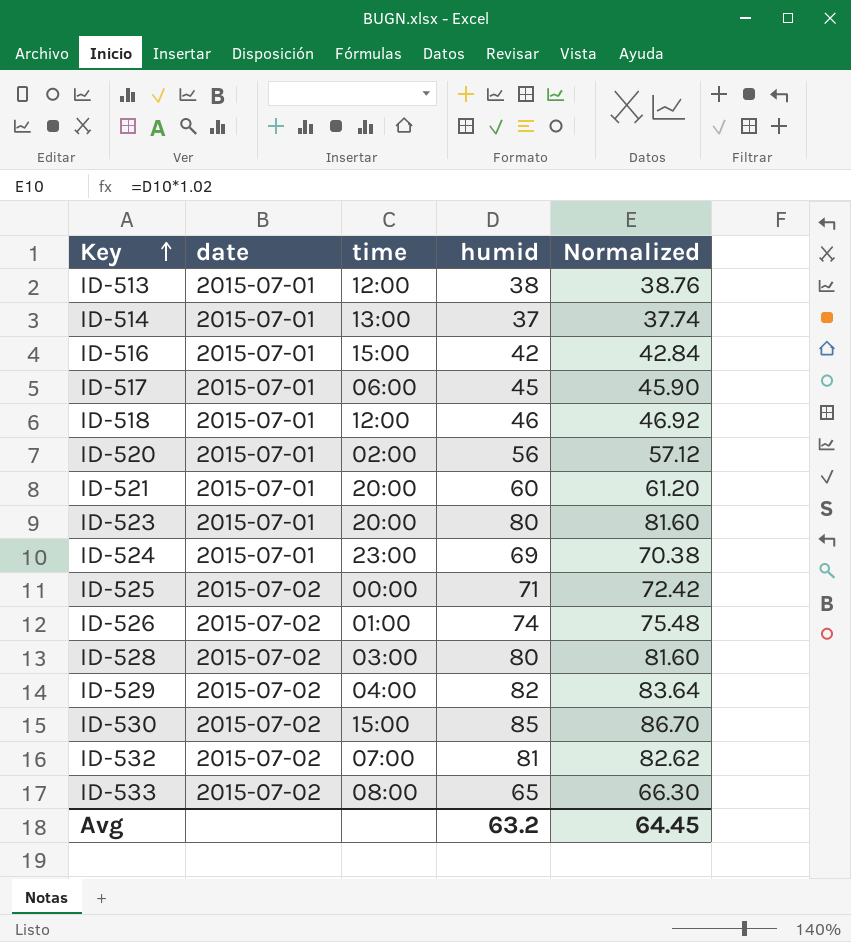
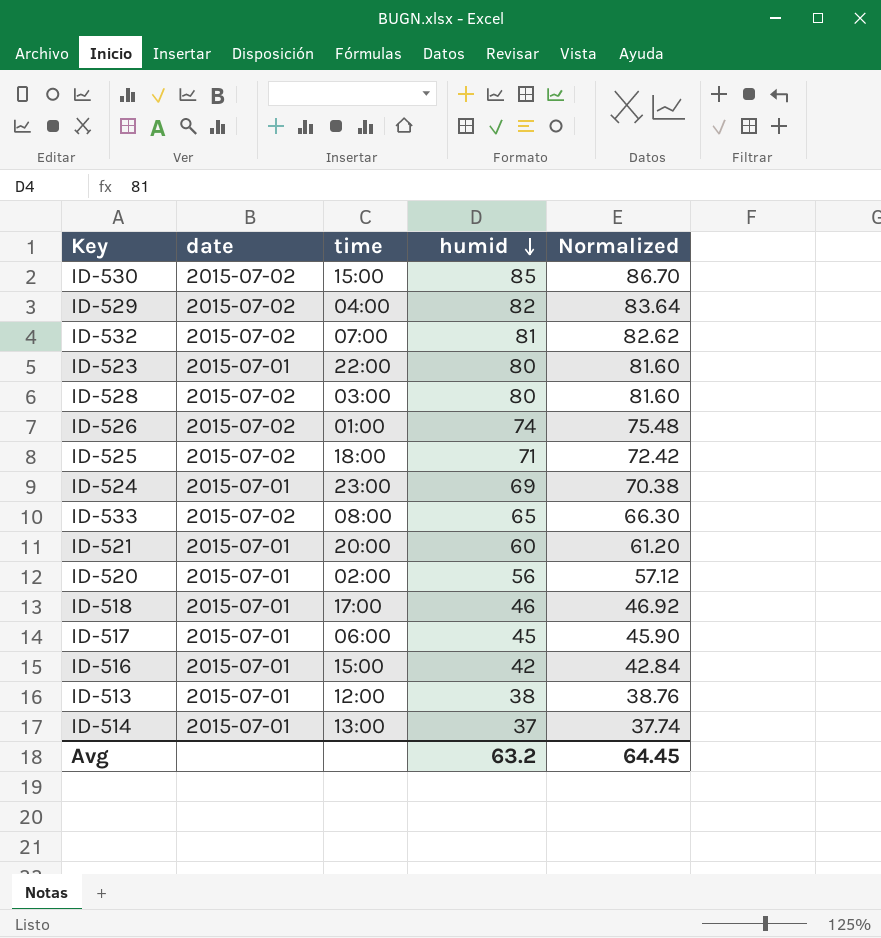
row order: Key ascending -> humid descending
ID-523 | time: 20:00 -> 22:00
ID-525 | time: 00:00 -> 18:00
ID-518 | time: 12:00 -> 17:00

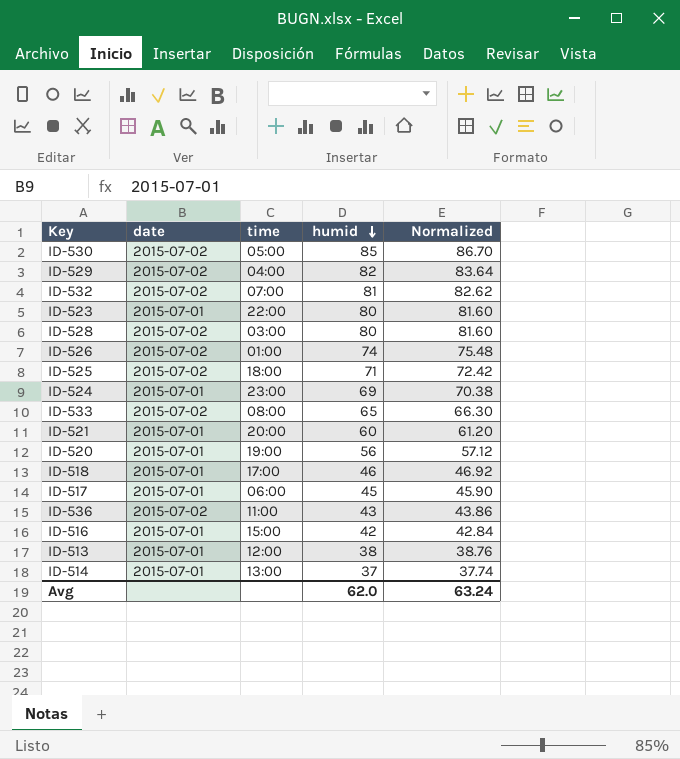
ID-530 | time: 15:00 -> 05:00
ID-520 | time: 02:00 -> 19:00
row ID-536: none -> 2015-07-02 | 11:00 | 43 | 43.86
Avg | humid: 63.2 -> 62.0
Avg | Normalized: 64.45 -> 63.24

